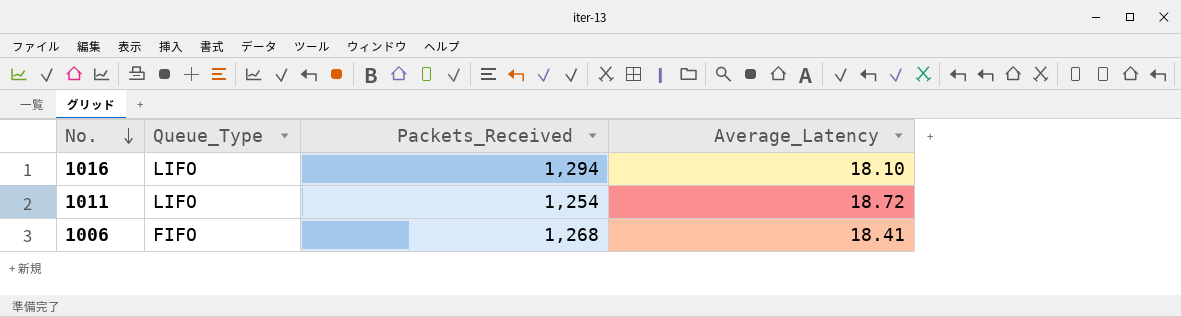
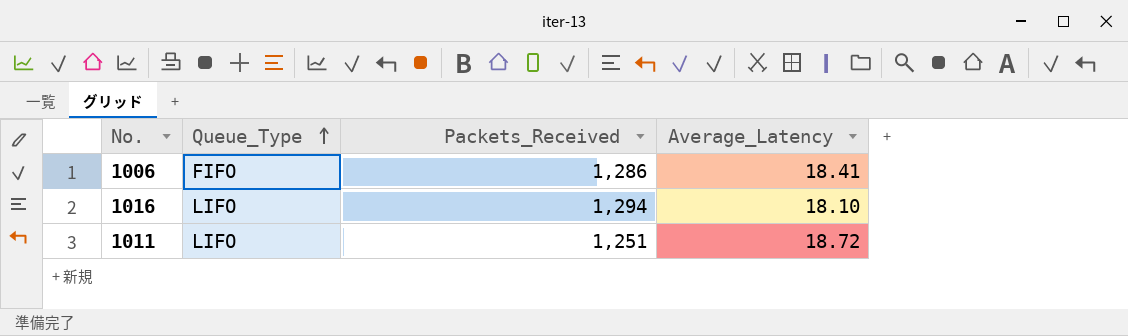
row order: No. descending -> Queue_Type ascending
1006 | Packets_Received: 1,268 -> 1,286
1011 | Packets_Received: 1,254 -> 1,251

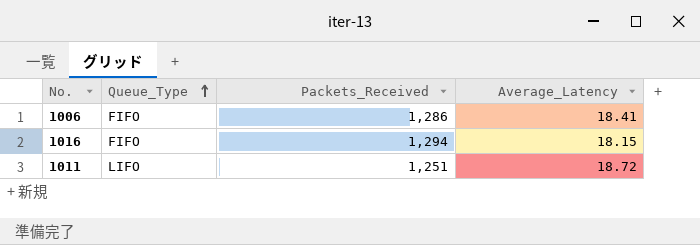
1016 | Queue_Type: LIFO -> FIFO
1016 | Average_Latency: 18.10 -> 18.15

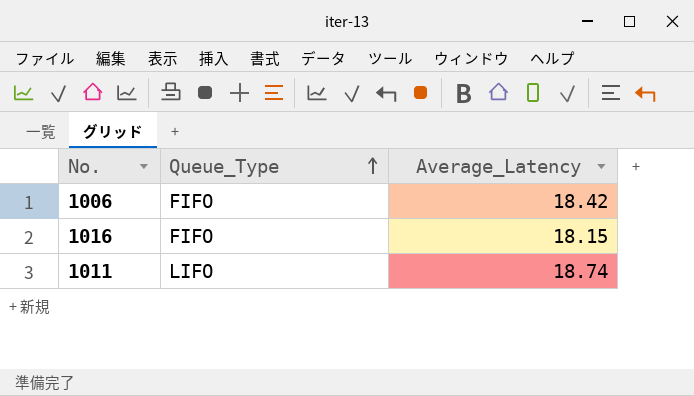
column Packets_Received | position: 3 -> none
1006 | Average_Latency: 18.41 -> 18.42
1011 | Average_Latency: 18.72 -> 18.74

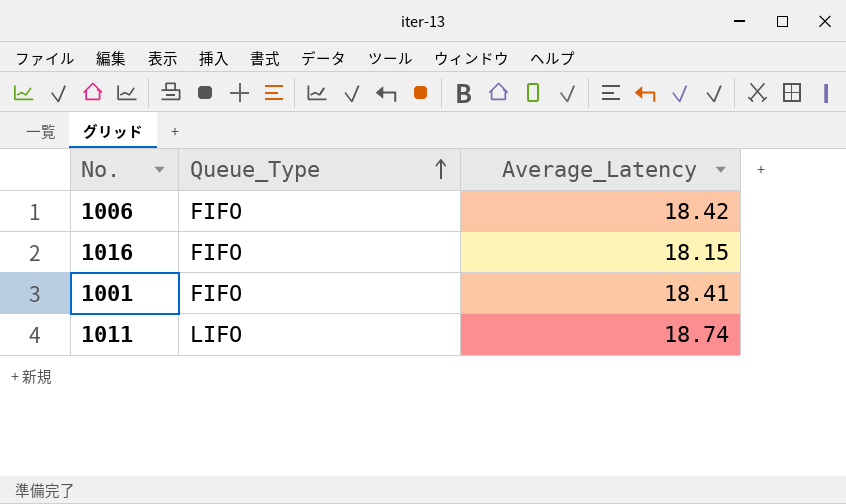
row 1001: none -> FIFO | 18.41

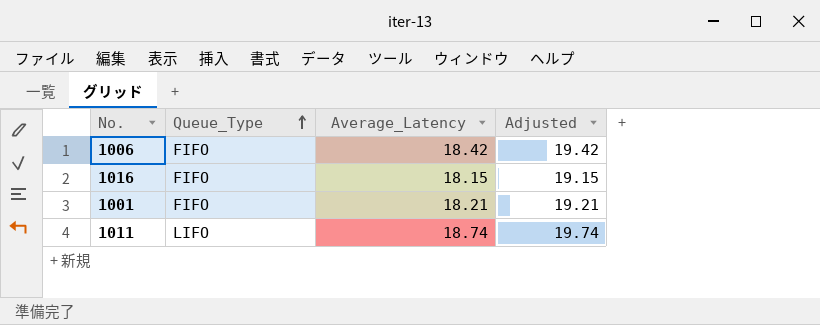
column Adjusted | formula: none -> [Average_Latency] + 1
1001 | Average_Latency: 18.41 -> 18.21

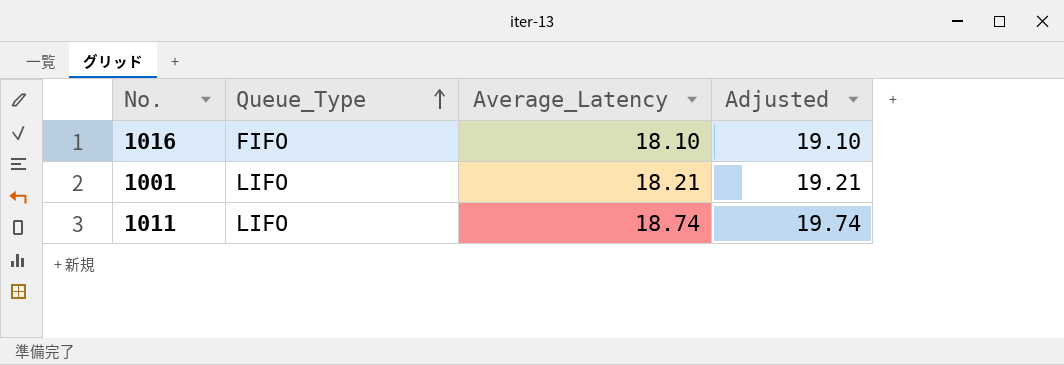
row 1006: FIFO | 18.42 | 19.42 -> none
1016 | Average_Latency: 18.15 -> 18.10
1016 | Adjusted: 19.15 -> 19.10
1001 | Queue_Type: FIFO -> LIFO

